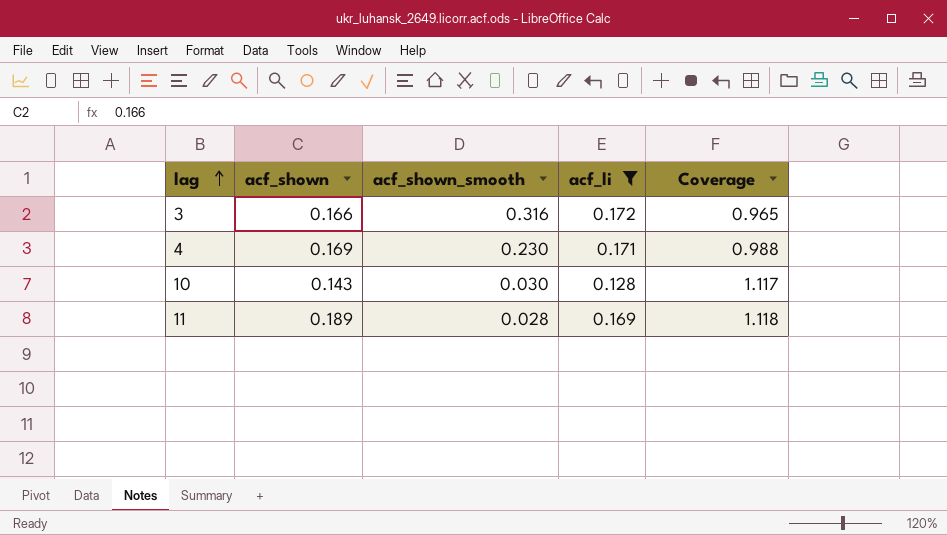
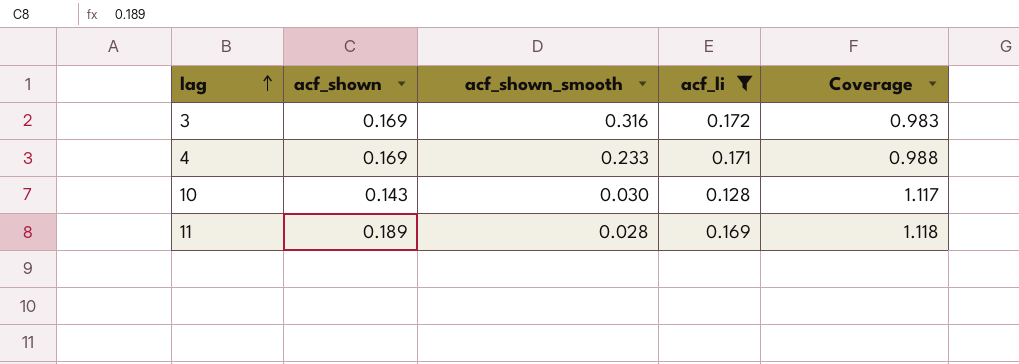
3 | acf_shown: 0.166 -> 0.169
3 | Coverage: 0.965 -> 0.983
4 | acf_shown_smooth: 0.230 -> 0.233

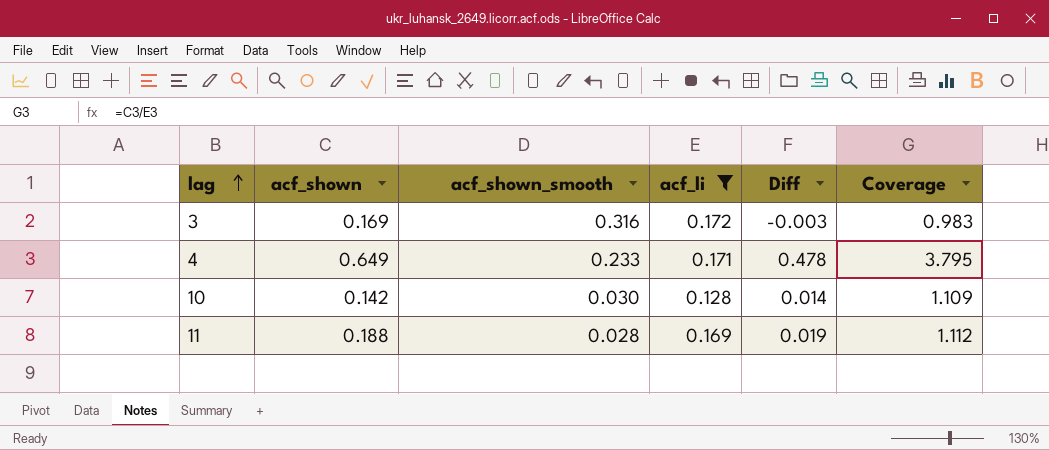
column Diff | formula: none -> [acf_shown] - [acf_li]
4 | acf_shown: 0.169 -> 0.649
4 | Coverage: 0.988 -> 3.795
10 | acf_shown: 0.143 -> 0.142
10 | Coverage: 1.117 -> 1.109
11 | acf_shown: 0.189 -> 0.188
11 | Coverage: 1.118 -> 1.112

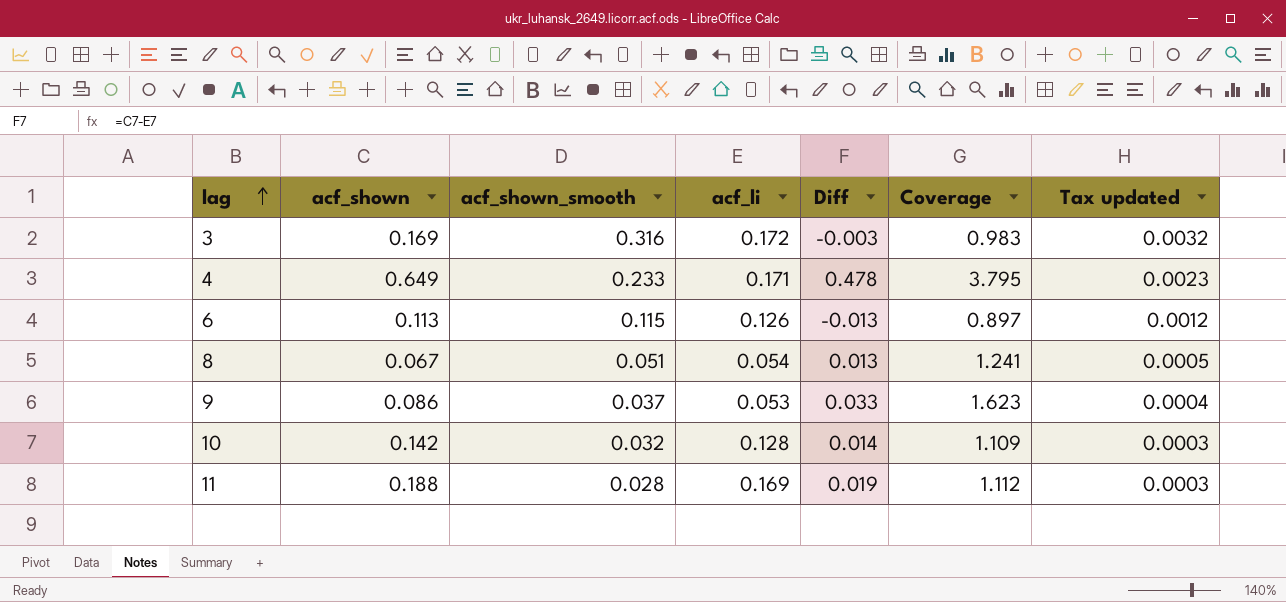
filter: acf_li >= 0.128 -> none
column Tax updated | formula: none -> [acf_shown_smooth] * 0.01
10 | acf_shown_smooth: 0.030 -> 0.032

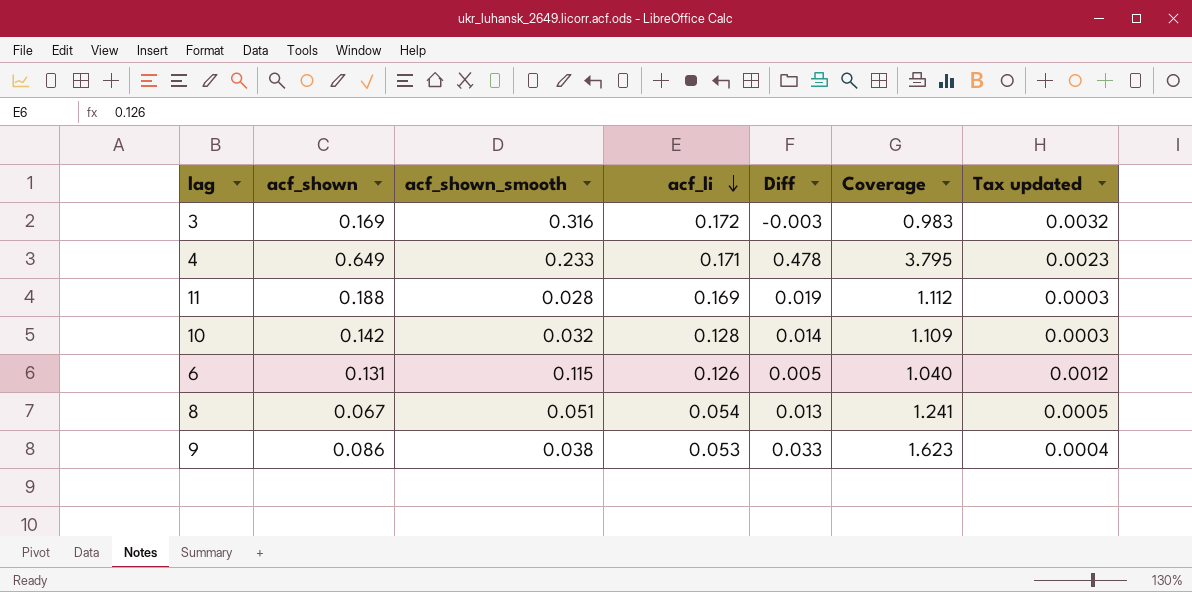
row order: lag ascending -> acf_li descending
6 | acf_shown: 0.113 -> 0.131
6 | Diff: -0.013 -> 0.005
6 | Coverage: 0.897 -> 1.040
9 | acf_shown_smooth: 0.037 -> 0.038

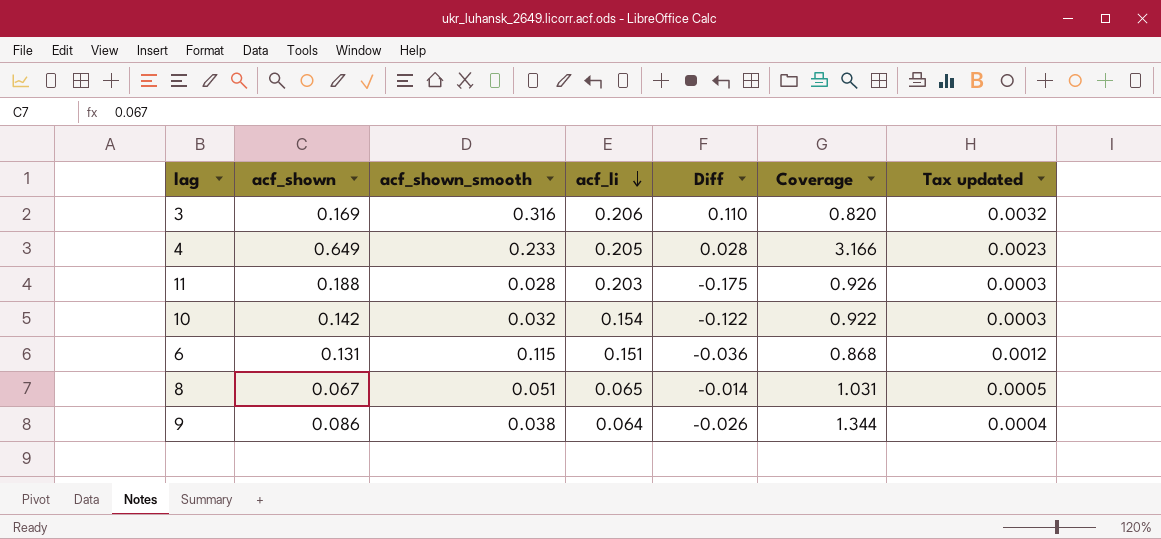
column Diff | formula: [acf_shown] - [acf_li] -> [acf_shown_smooth] - [acf_li]
3 | acf_li: 0.172 -> 0.206
3 | Coverage: 0.983 -> 0.820
4 | acf_li: 0.171 -> 0.205
4 | Coverage: 3.795 -> 3.166
11 | acf_li: 0.169 -> 0.203
11 | Coverage: 1.112 -> 0.926
10 | acf_li: 0.128 -> 0.154
10 | Coverage: 1.109 -> 0.922
6 | acf_li: 0.126 -> 0.151
6 | Coverage: 1.040 -> 0.868
8 | acf_li: 0.054 -> 0.065
8 | Coverage: 1.241 -> 1.031
9 | acf_li: 0.053 -> 0.064
9 | Coverage: 1.623 -> 1.344

